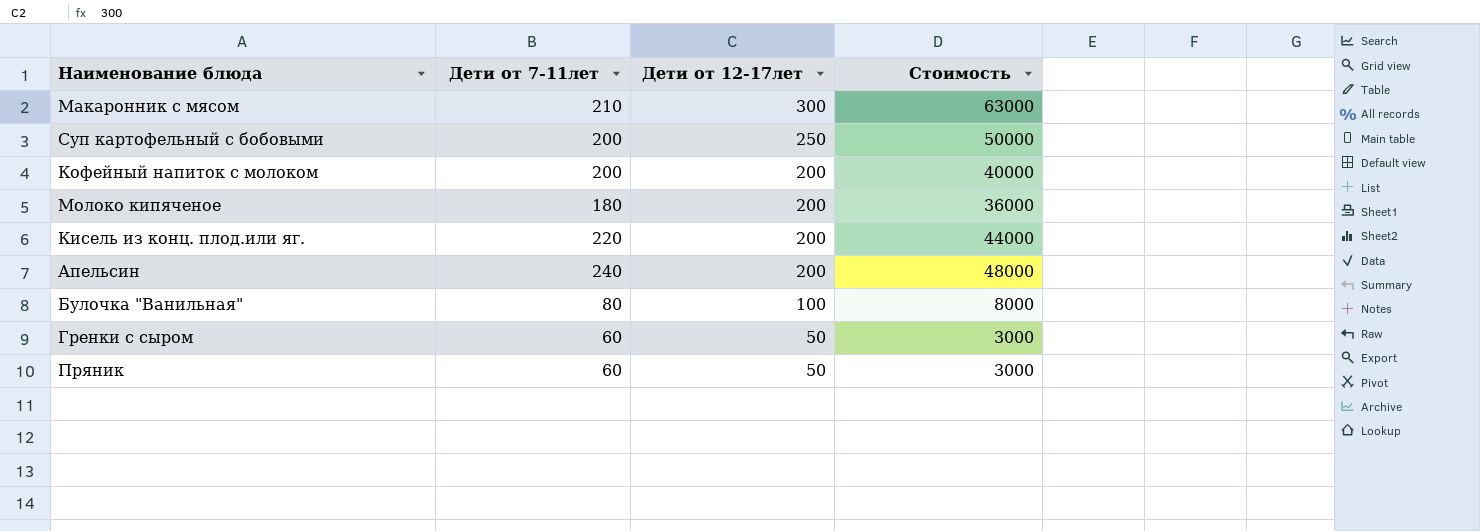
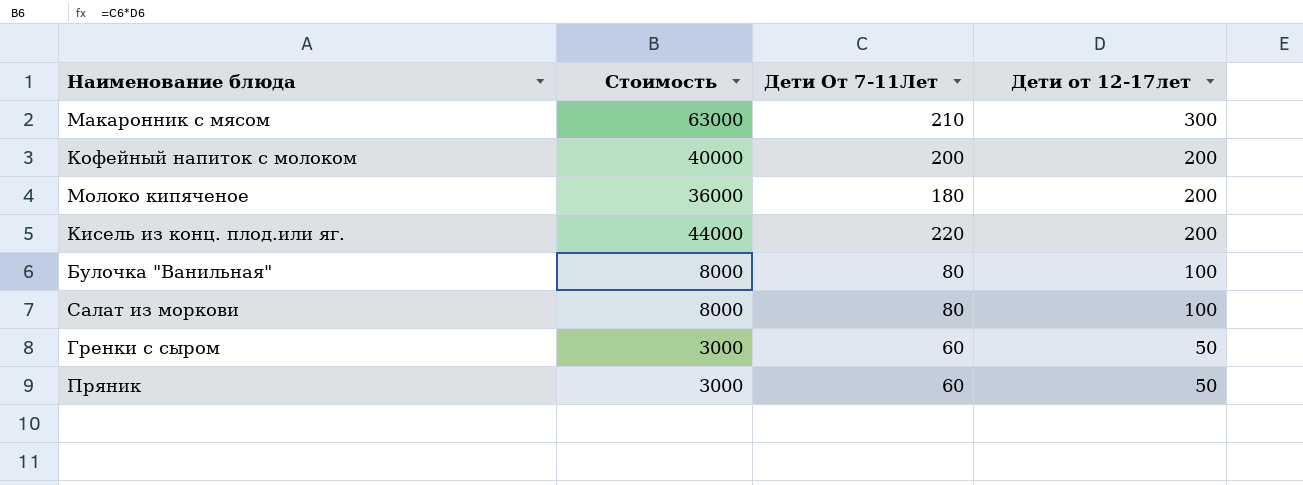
column Стоимость | position: 4 -> 2
column name: Дети от 7-11лет -> Дети От 7-11Лет
row Суп картофельный с бобовыми: 200 | 250 | 50000 -> none
row Апельсин: 240 | 200 | 48000 -> none
row Салат из моркови: none -> 8000 | 80 | 100

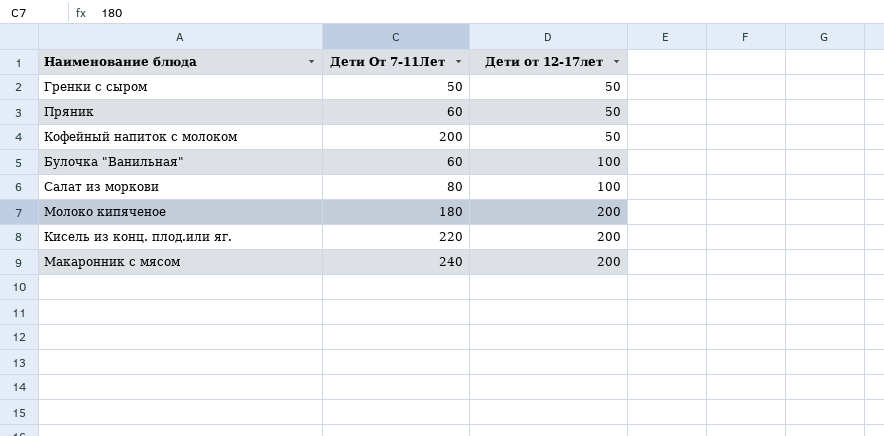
row order: Дети от 12-17лет descending -> Дети от 12-17лет ascending
column Стоимость | formula: [Дети От 7-11Лет] * [Дети от 12-17лет] -> none
Гренки с сыром | Дети От 7-11Лет: 60 -> 50
Кофейный напиток с молоком | Дети от 12-17лет: 200 -> 50
Булочка "Ванильная" | Дети От 7-11Лет: 80 -> 60
Макаронник с мясом | Дети От 7-11Лет: 210 -> 240
Макаронник с мясом | Дети от 12-17лет: 300 -> 200

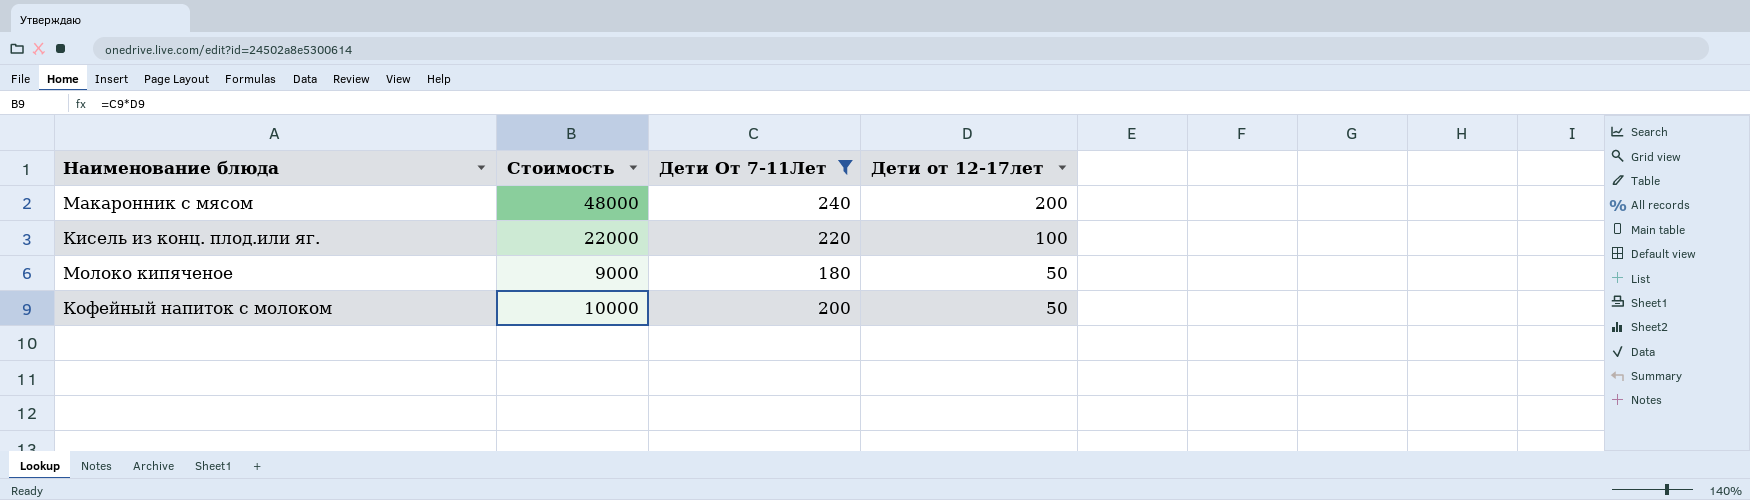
filter: none -> Дети От 7-11Лет >= 180
row order: Дети от 12-17лет ascending -> Дети от 12-17лет descending
column Стоимость | formula: none -> [Дети От 7-11Лет] * [Дети от 12-17лет]
Кисель из конц. плод.или яг. | Дети от 12-17лет: 200 -> 100
Молоко кипяченое | Дети от 12-17лет: 200 -> 50

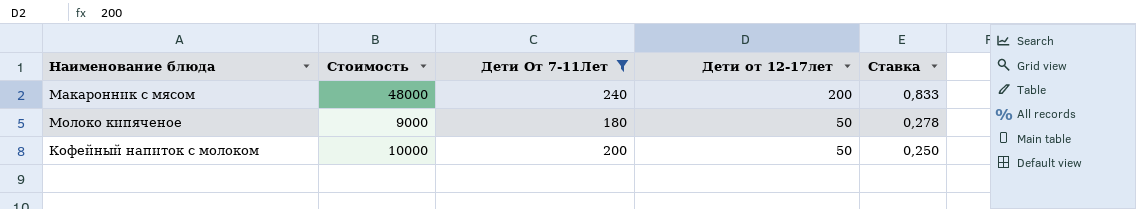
column Ставка | formula: none -> [Дети от 12-17лет] / [Дети От 7-11Лет]
row Кисель из конц. плод.или яг.: 22000 | 220 | 100 -> none

